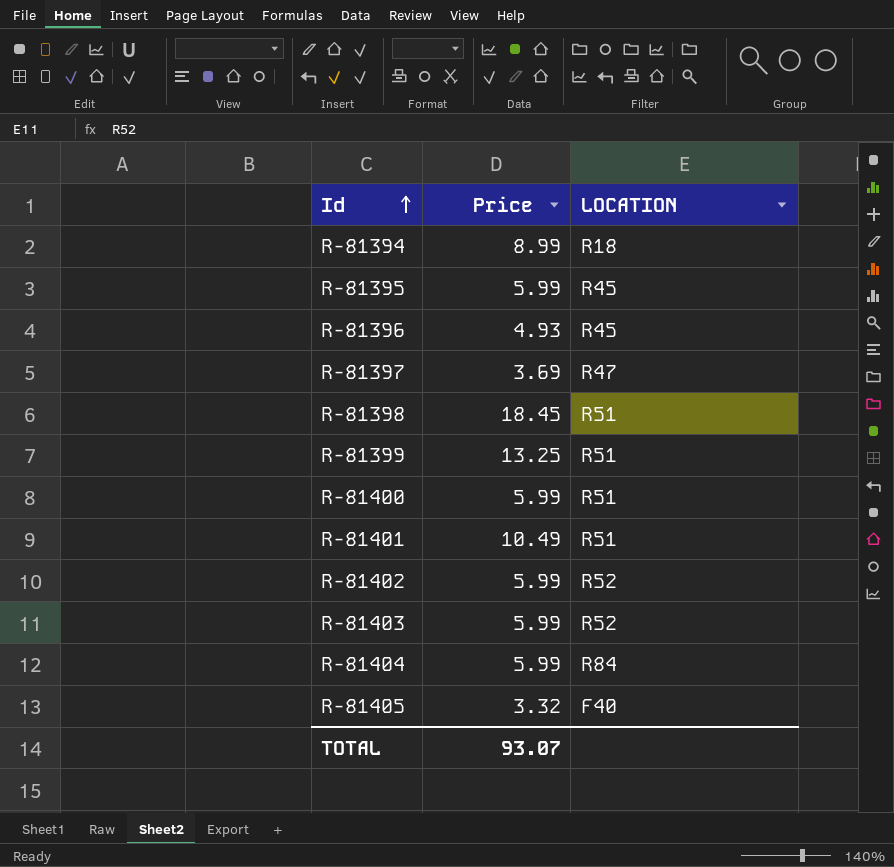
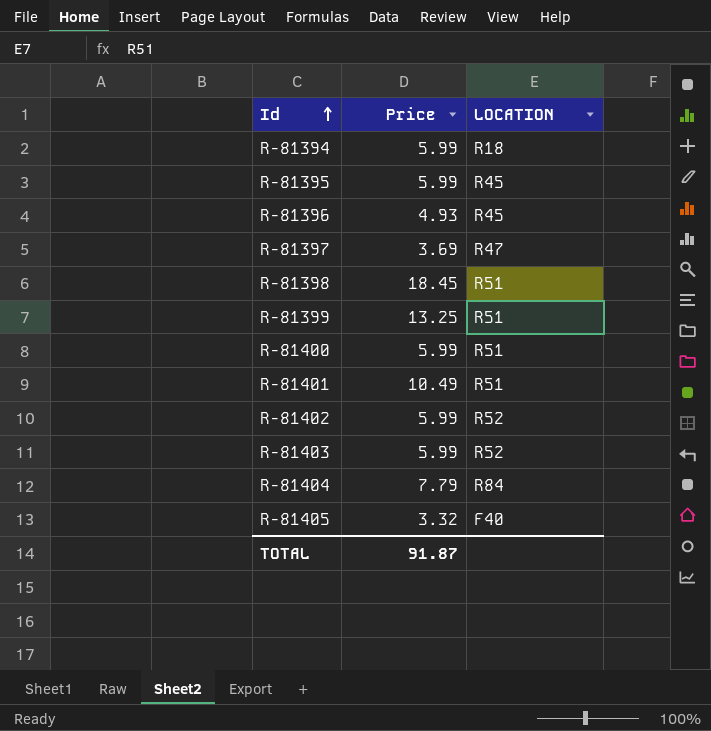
R-81394 | Price: 8.99 -> 5.99
R-81404 | Price: 5.99 -> 7.79
TOTAL | Price: 93.07 -> 91.87

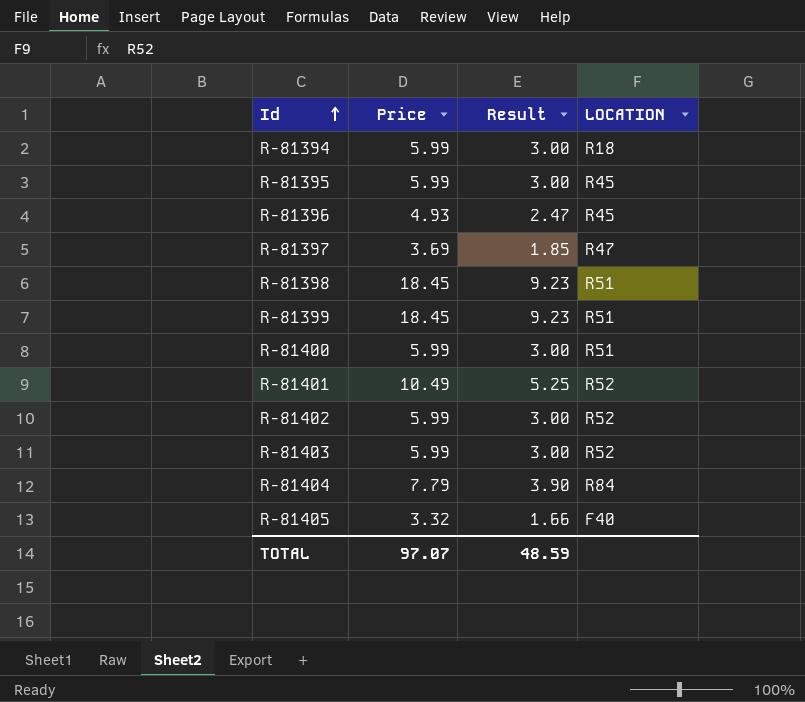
column Result | formula: none -> [Price] * 0.5
R-81399 | Price: 13.25 -> 18.45
R-81401 | LOCATION: R51 -> R52
TOTAL | Price: 91.87 -> 97.07

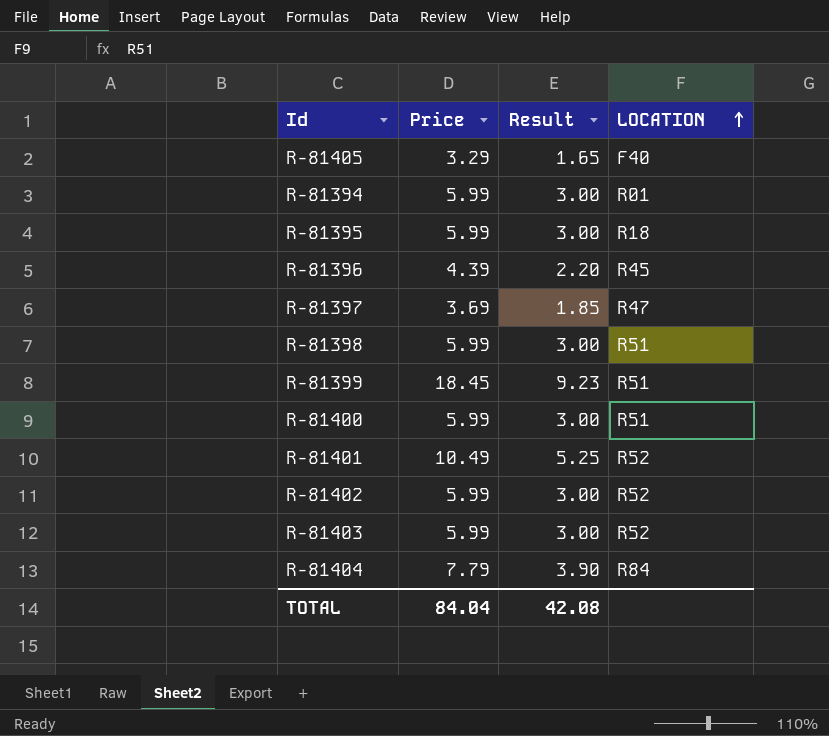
row order: Id ascending -> LOCATION ascending
R-81405 | Price: 3.32 -> 3.29
R-81405 | Result: 1.66 -> 1.65
R-81394 | LOCATION: R18 -> R01
R-81395 | LOCATION: R45 -> R18
R-81396 | Price: 4.93 -> 4.39
R-81396 | Result: 2.47 -> 2.20
R-81398 | Price: 18.45 -> 5.99
R-81398 | Result: 9.23 -> 3.00
TOTAL | Price: 97.07 -> 84.04
TOTAL | Result: 48.59 -> 42.08

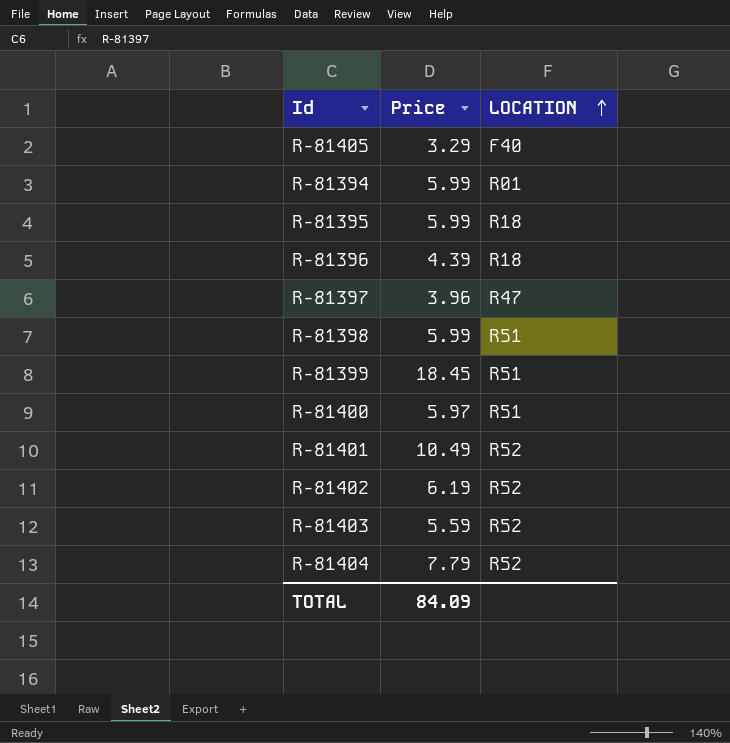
column Result | formula: [Price] * 0.5 -> none
R-81396 | LOCATION: R45 -> R18
R-81397 | Price: 3.69 -> 3.96
R-81400 | Price: 5.99 -> 5.97
R-81402 | Price: 5.99 -> 6.19
R-81403 | Price: 5.99 -> 5.59
R-81404 | LOCATION: R84 -> R52
TOTAL | Price: 84.04 -> 84.09

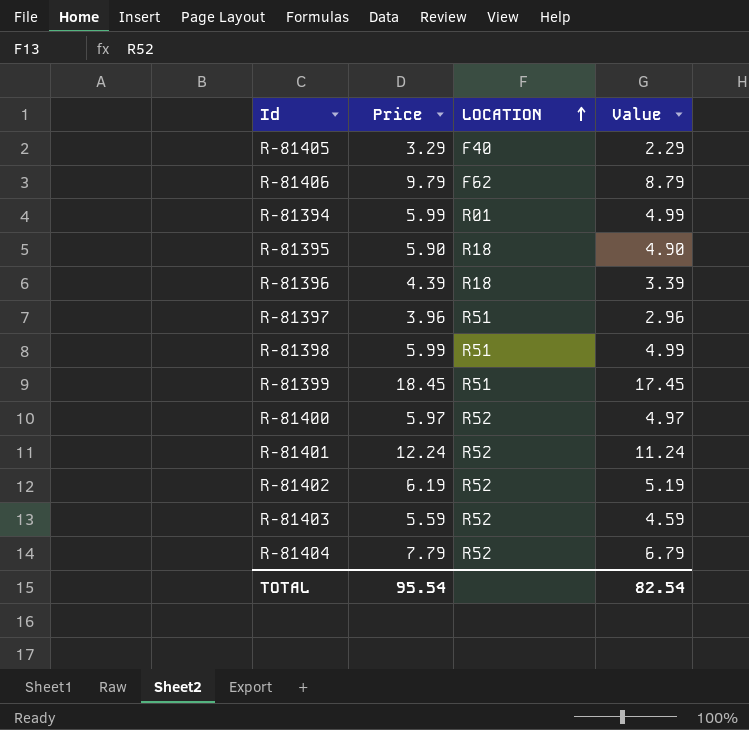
column Value | formula: none -> [Price] - 1
row R-81406: none -> 9.79 | F62 | 8.79
R-81395 | Price: 5.99 -> 5.90
R-81397 | LOCATION: R47 -> R51
R-81400 | LOCATION: R51 -> R52
R-81401 | Price: 10.49 -> 12.24
TOTAL | Price: 84.09 -> 95.54

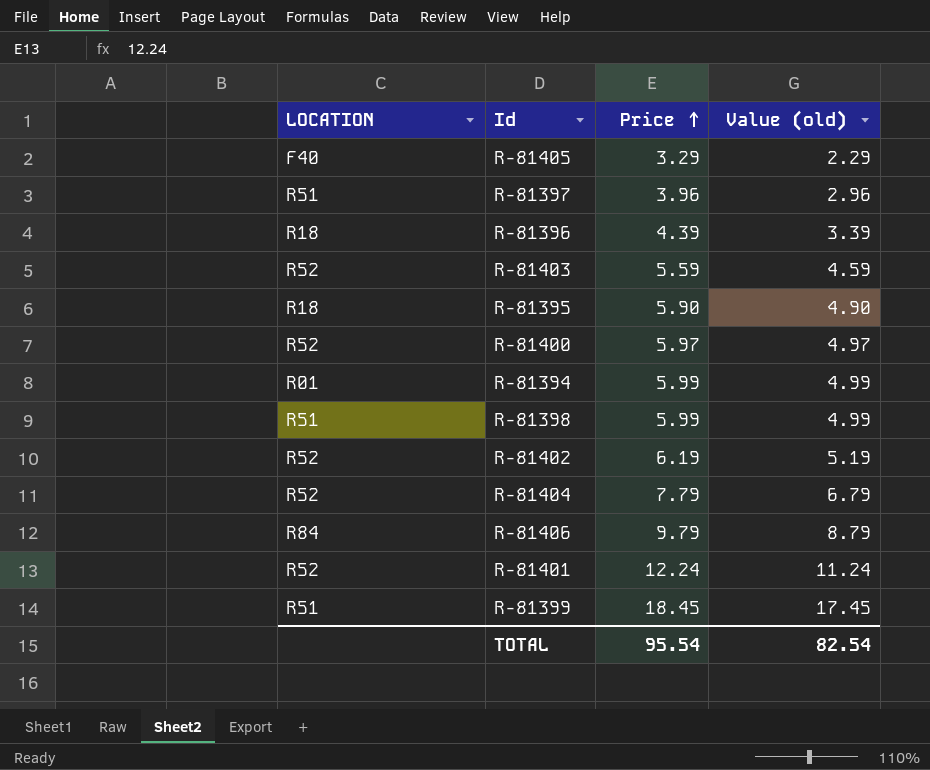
row order: LOCATION ascending -> Price ascending
column LOCATION | position: 3 -> 1
column name: Value -> Value (old)
R-81406 | LOCATION: F62 -> R84

